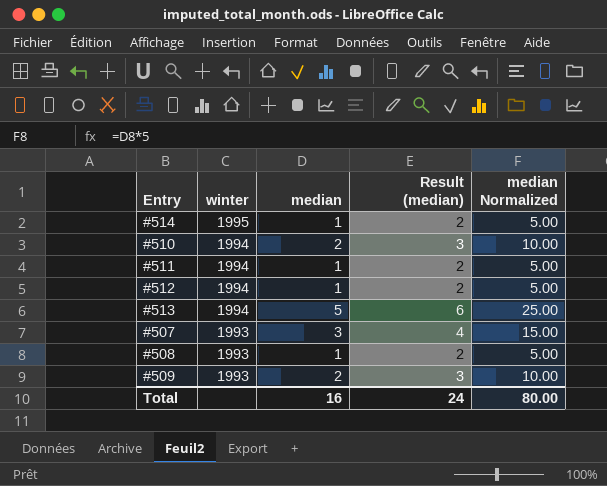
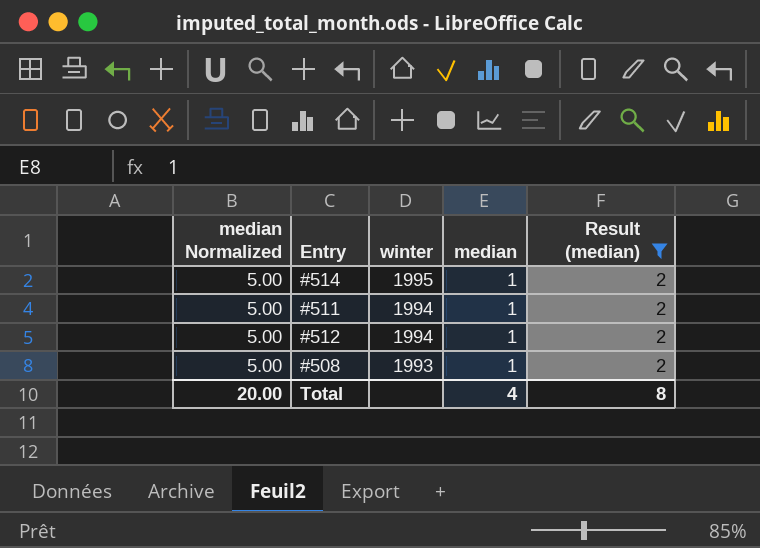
filter: none -> Result (median) = 2
column median Normalized | position: 5 -> 1
Total | median Normalized: 80.00 -> 20.00
Total | median: 16 -> 4
Total | Result (median): 24 -> 8

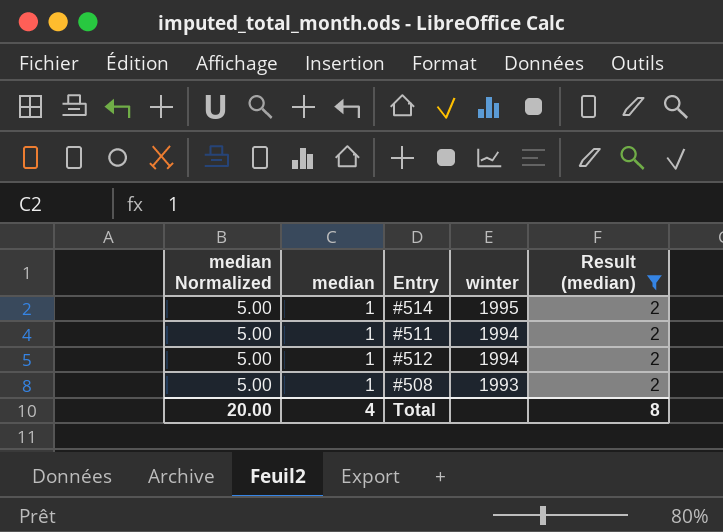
column median | position: 4 -> 2

